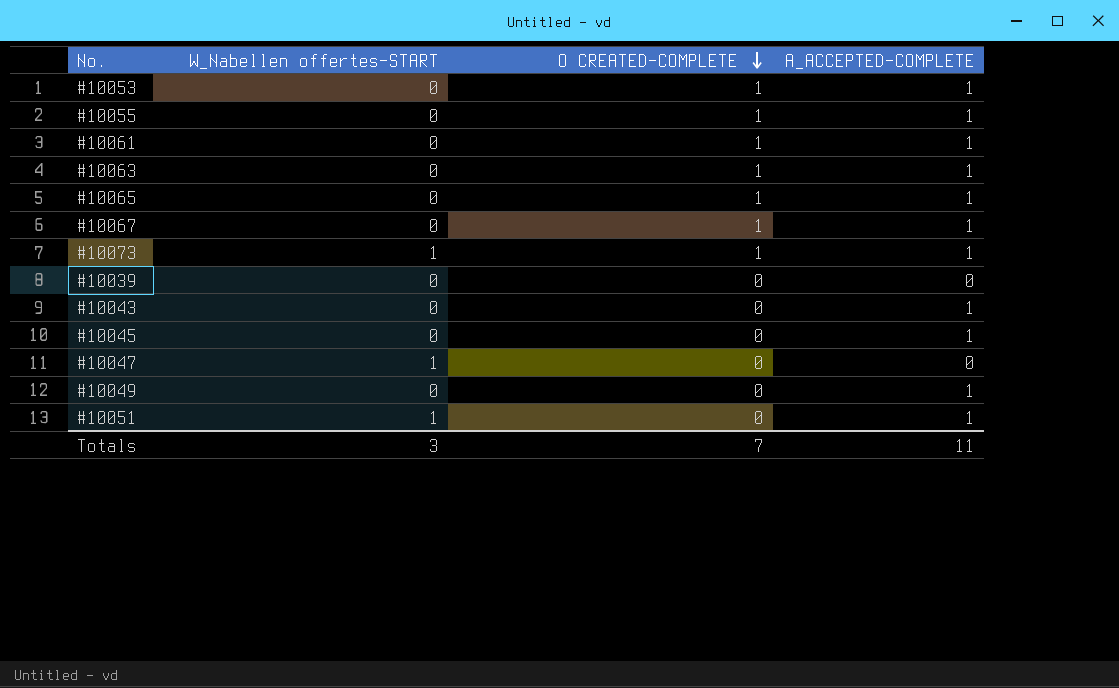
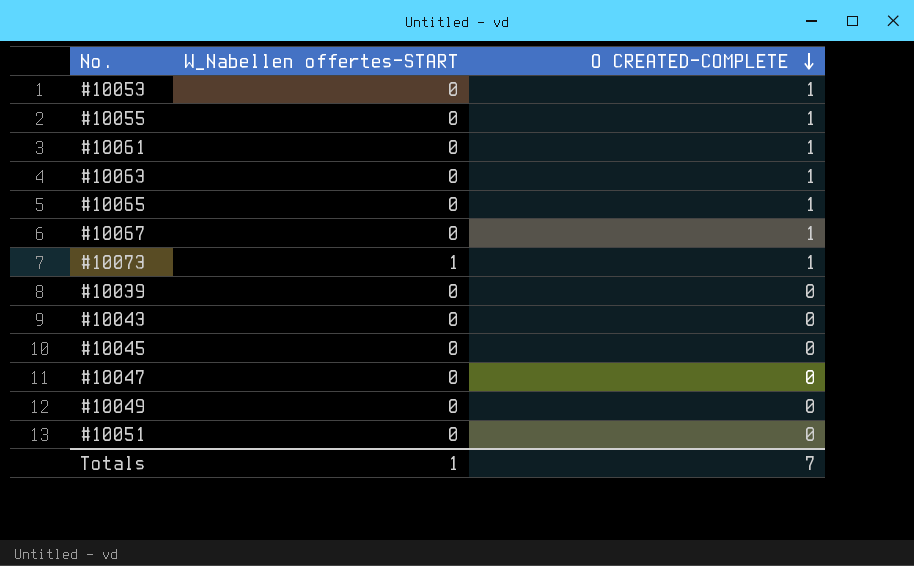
column A_ACCEPTED-COMPLETE | position: 4 -> none
#10047 | W_Nabellen offertes-START: 1 -> 0
#10051 | W_Nabellen offertes-START: 1 -> 0
Totals | W_Nabellen offertes-START: 3 -> 1

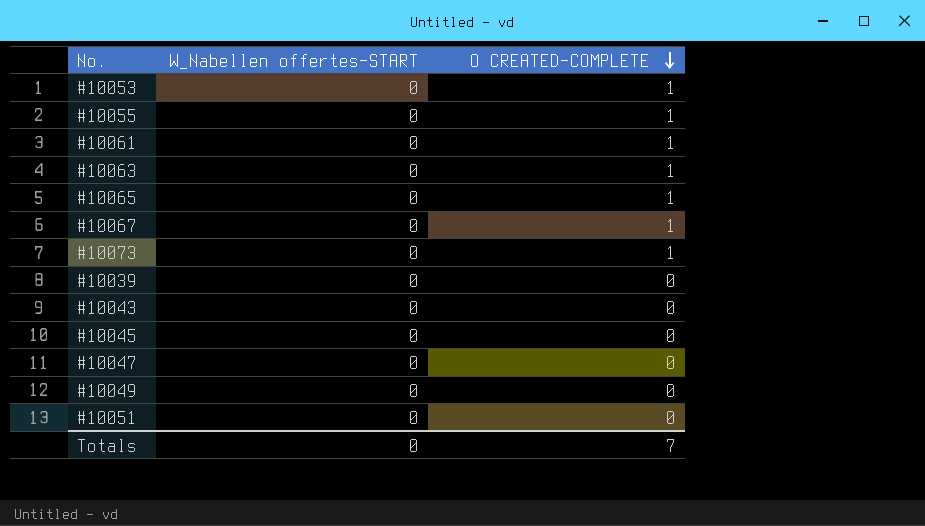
#10073 | W_Nabellen offertes-START: 1 -> 0
Totals | W_Nabellen offertes-START: 1 -> 0

